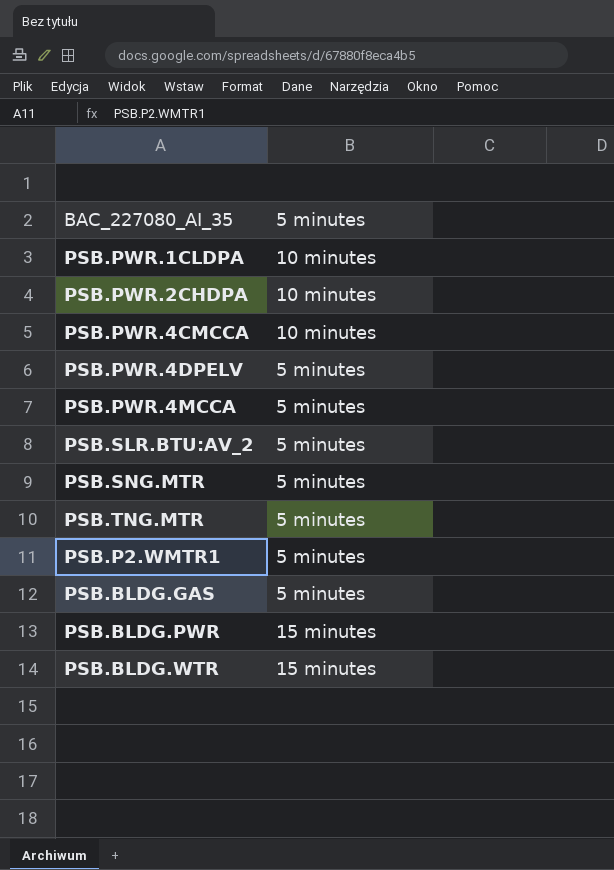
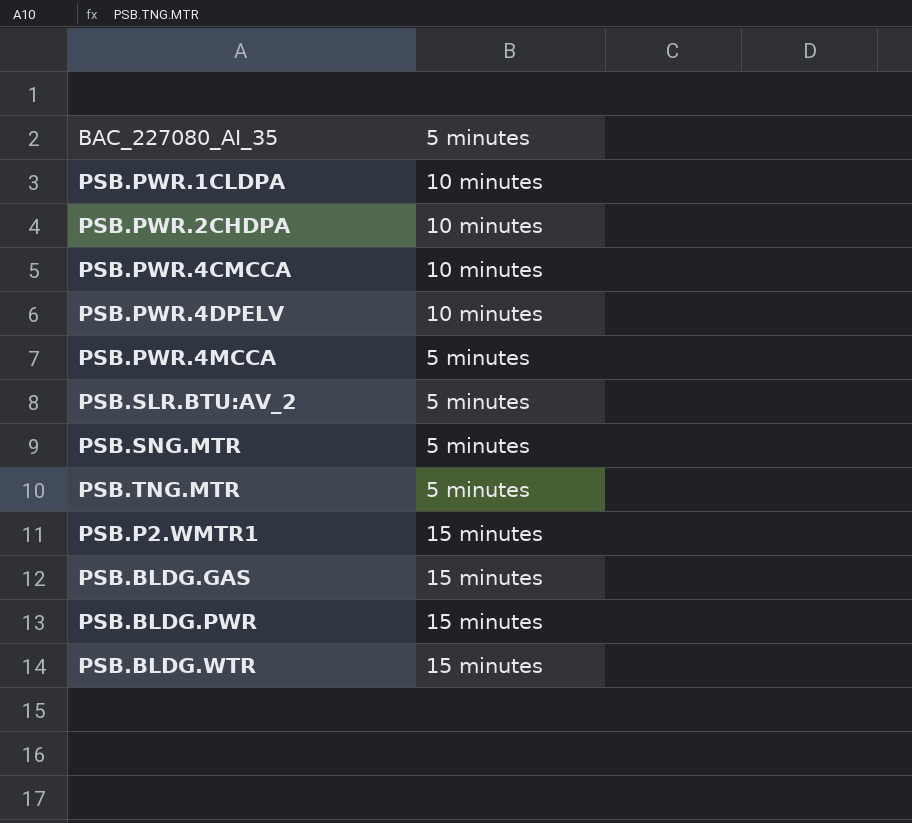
PSB.PWR.4DPELV | 5 minutes: 5 minutes -> 10 minutes
PSB.P2.WMTR1 | 5 minutes: 5 minutes -> 15 minutes
PSB.BLDG.GAS | 5 minutes: 5 minutes -> 15 minutes

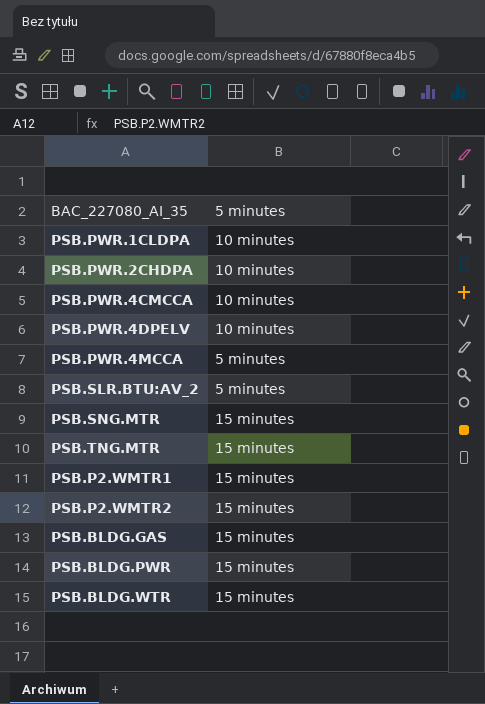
PSB.SNG.MTR | 5 minutes: 5 minutes -> 15 minutes
PSB.TNG.MTR | 5 minutes: 5 minutes -> 15 minutes
row PSB.P2.WMTR2: none -> 15 minutes

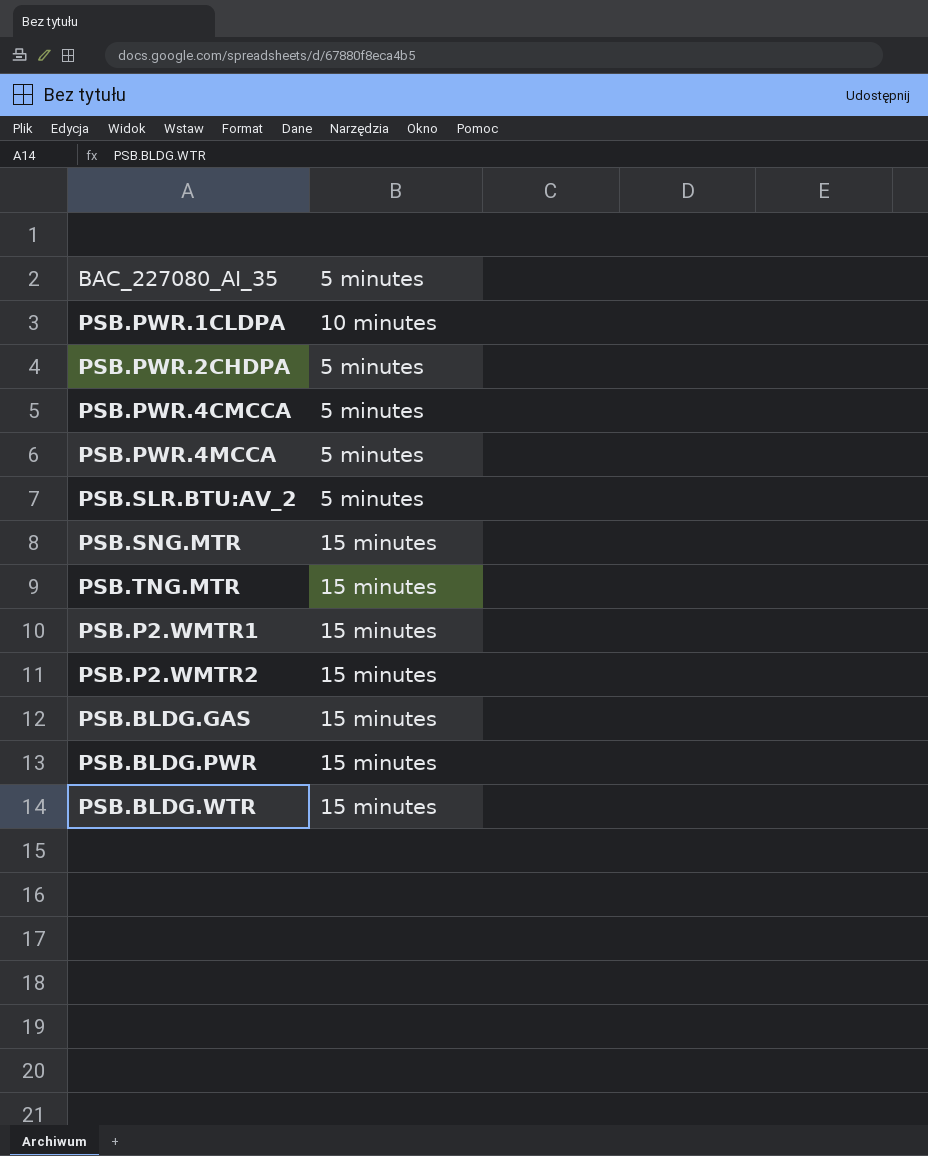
row PSB.PWR.4DPELV: 10 minutes -> none
PSB.PWR.2CHDPA | 5 minutes: 10 minutes -> 5 minutes
PSB.PWR.4CMCCA | 5 minutes: 10 minutes -> 5 minutes

